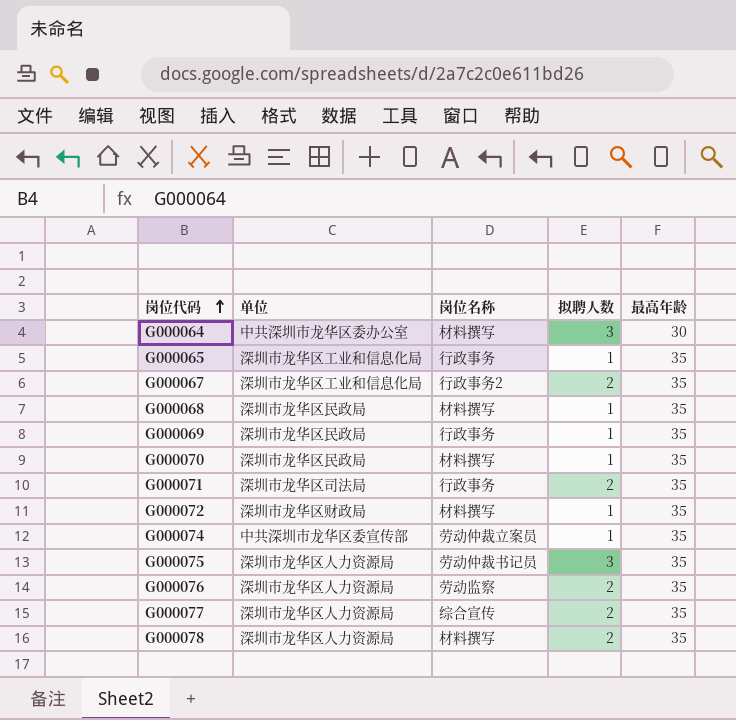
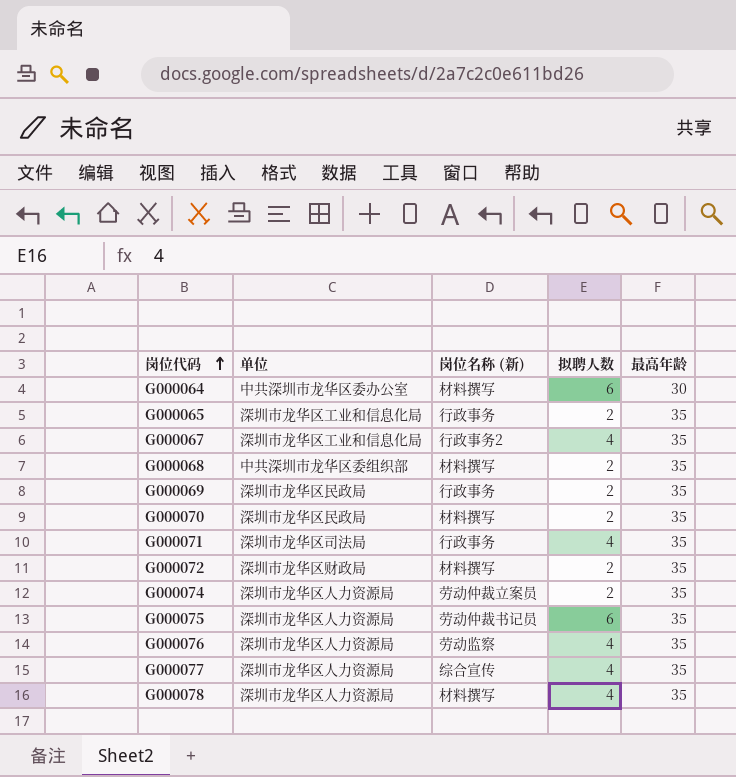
column name: 岗位名称 -> 岗位名称 (新)
G000064 | 拟聘人数: 3 -> 6
G000065 | 拟聘人数: 1 -> 2
G000067 | 拟聘人数: 2 -> 4
G000068 | 单位: 深圳市龙华区民政局 -> 中共深圳市龙华区委组织部
G000068 | 拟聘人数: 1 -> 2
G000069 | 拟聘人数: 1 -> 2
G000070 | 拟聘人数: 1 -> 2
G000071 | 拟聘人数: 2 -> 4
G000072 | 拟聘人数: 1 -> 2
G000074 | 单位: 中共深圳市龙华区委宣传部 -> 深圳市龙华区人力资源局
G000074 | 拟聘人数: 1 -> 2
G000075 | 拟聘人数: 3 -> 6
G000076 | 拟聘人数: 2 -> 4
G000077 | 拟聘人数: 2 -> 4
G000078 | 拟聘人数: 2 -> 4

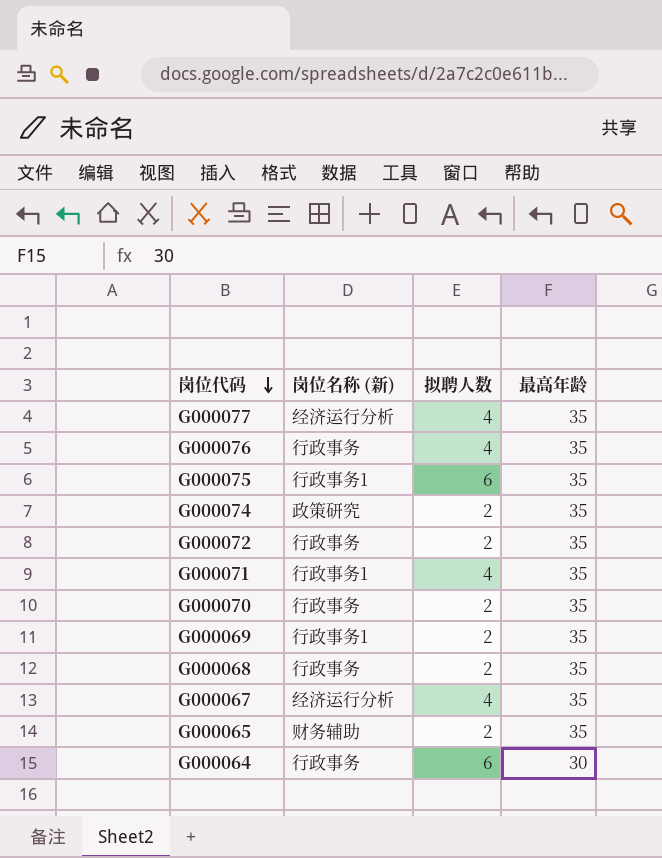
row order: 岗位代码 ascending -> 岗位代码 descending
column 单位 | position: 2 -> none
row G000078: 深圳市龙华区人力资源局 | 材料撰写 | 4 | 35 -> none
G000077 | 岗位名称 (新): 综合宣传 -> 经济运行分析
G000076 | 岗位名称 (新): 劳动监察 -> 行政事务
G000075 | 岗位名称 (新): 劳动仲裁书记员 -> 行政事务1
G000074 | 岗位名称 (新): 劳动仲裁立案员 -> 政策研究
G000072 | 岗位名称 (新): 材料撰写 -> 行政事务
G000071 | 岗位名称 (新): 行政事务 -> 行政事务1
G000070 | 岗位名称 (新): 材料撰写 -> 行政事务
G000069 | 岗位名称 (新): 行政事务 -> 行政事务1
G000068 | 岗位名称 (新): 材料撰写 -> 行政事务
G000067 | 岗位名称 (新): 行政事务2 -> 经济运行分析
G000065 | 岗位名称 (新): 行政事务 -> 财务辅助
G000064 | 岗位名称 (新): 材料撰写 -> 行政事务

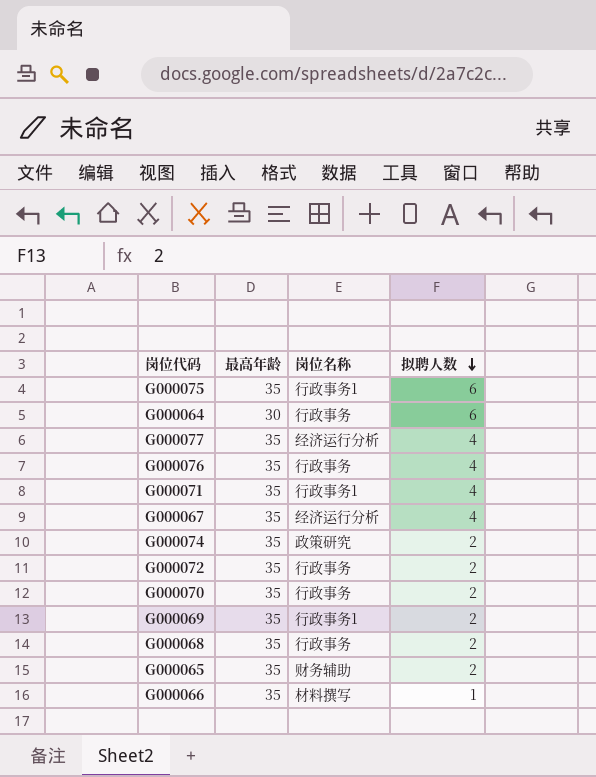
row order: 岗位代码 descending -> 拟聘人数 descending
column 最高年龄 | position: 4 -> 2
column name: 岗位名称 (新) -> 岗位名称
row G000066: none -> 35 | 材料撰写 | 1

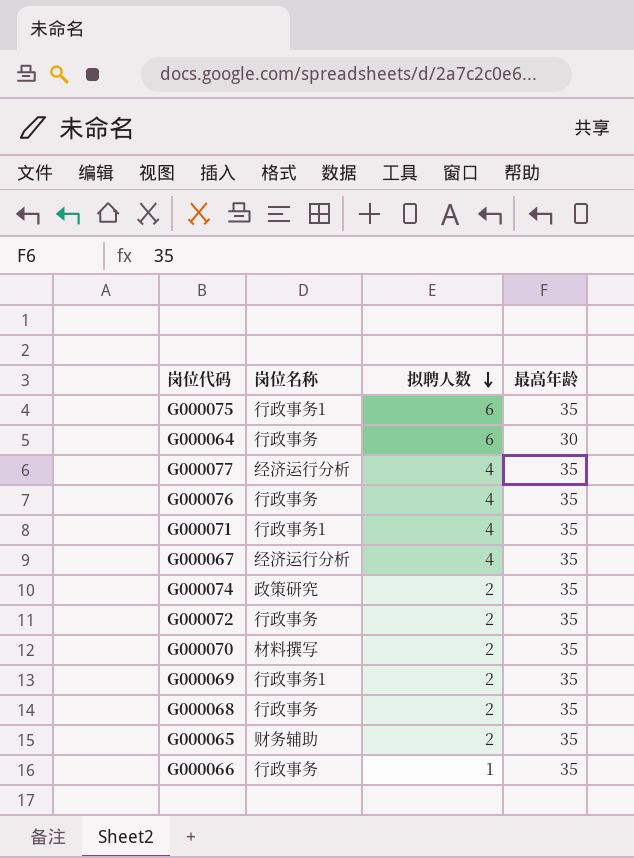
column 最高年龄 | position: 2 -> 4
G000070 | 岗位名称: 行政事务 -> 材料撰写
G000066 | 岗位名称: 材料撰写 -> 行政事务

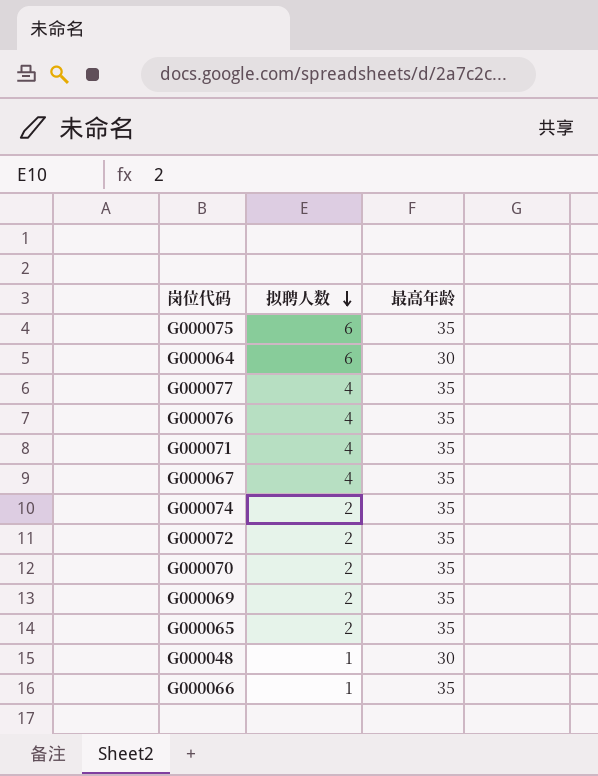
column 岗位名称 | position: 2 -> none
row G000068: 行政事务 | 2 | 35 -> none
row G000048: none -> 1 | 30

